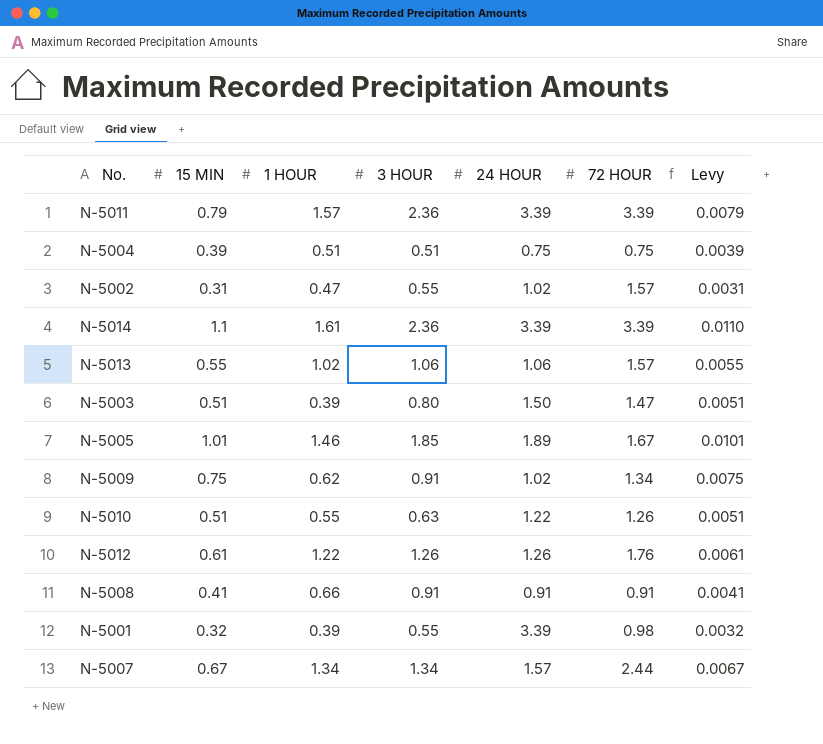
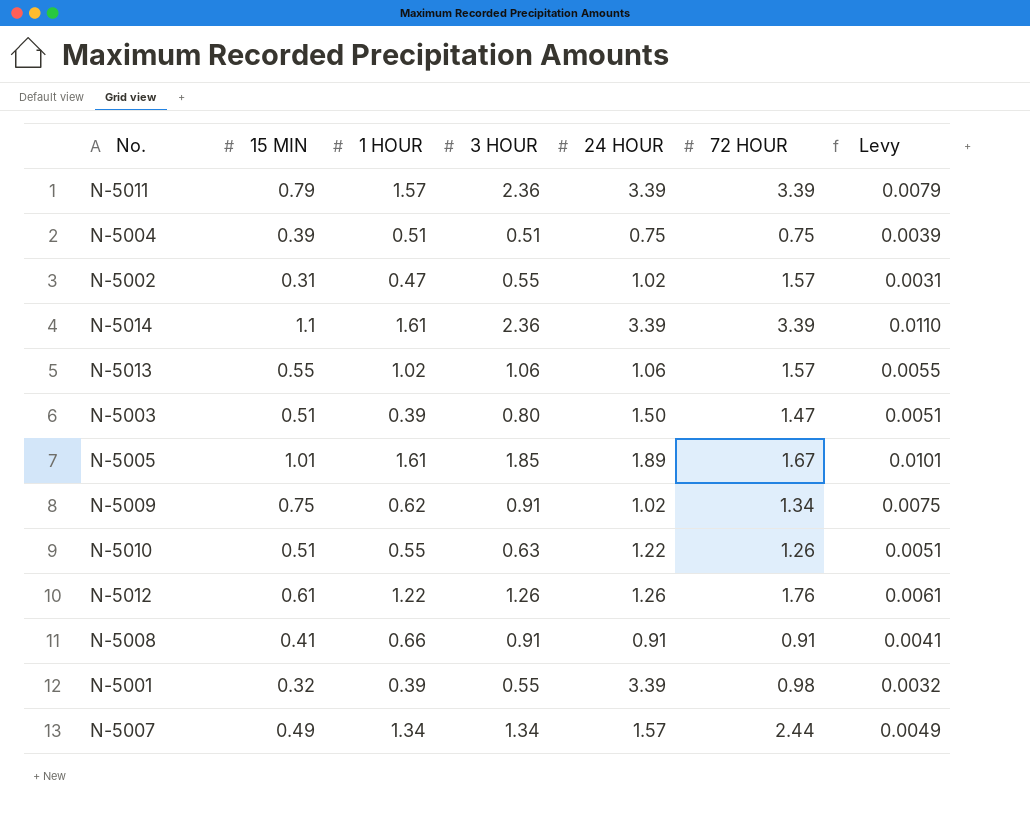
N-5005 | 1 HOUR: 1.46 -> 1.61
N-5007 | 15 MIN: 0.67 -> 0.49
N-5007 | Levy: 0.0067 -> 0.0049

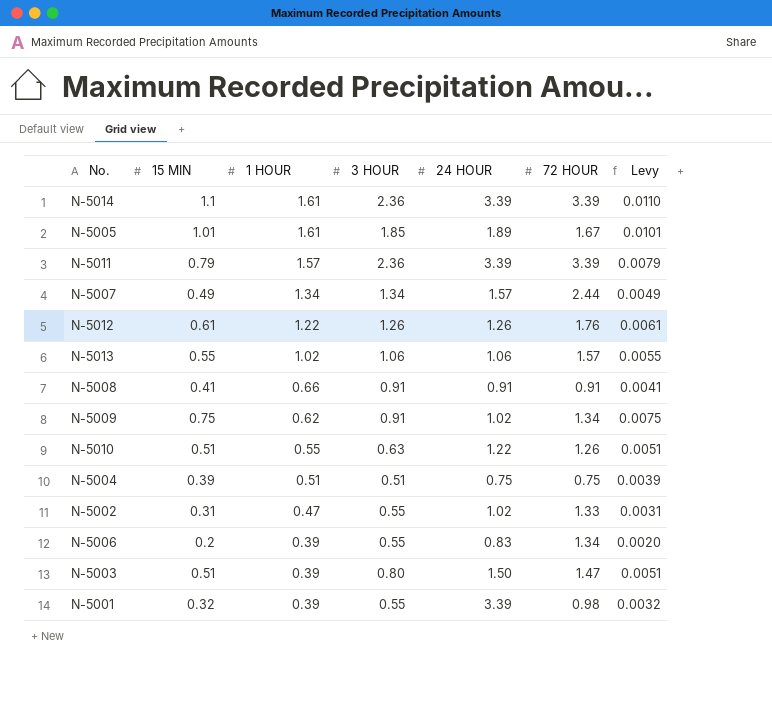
row order: none -> 1 HOUR descending
N-5002 | 72 HOUR: 1.57 -> 1.33
row N-5006: none -> 0.2 | 0.39 | 0.55 | 0.83 | 1.34 | 0.0020

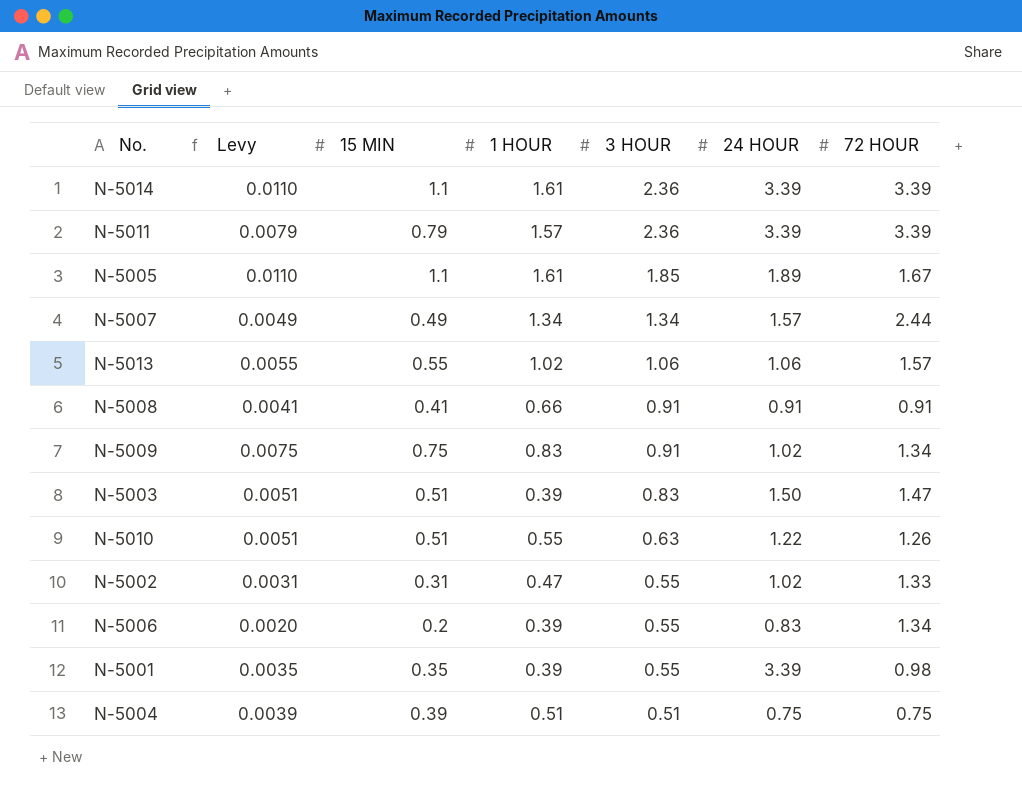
row order: 1 HOUR descending -> 3 HOUR descending
column Levy | position: 7 -> 2
row N-5012: 0.61 | 1.22 | 1.26 | 1.26 | 1.76 | 0.0061 -> none
N-5005 | Levy: 0.0101 -> 0.0110
N-5005 | 15 MIN: 1.01 -> 1.1
N-5009 | 1 HOUR: 0.62 -> 0.83
N-5003 | 3 HOUR: 0.80 -> 0.83
N-5001 | Levy: 0.0032 -> 0.0035
N-5001 | 15 MIN: 0.32 -> 0.35

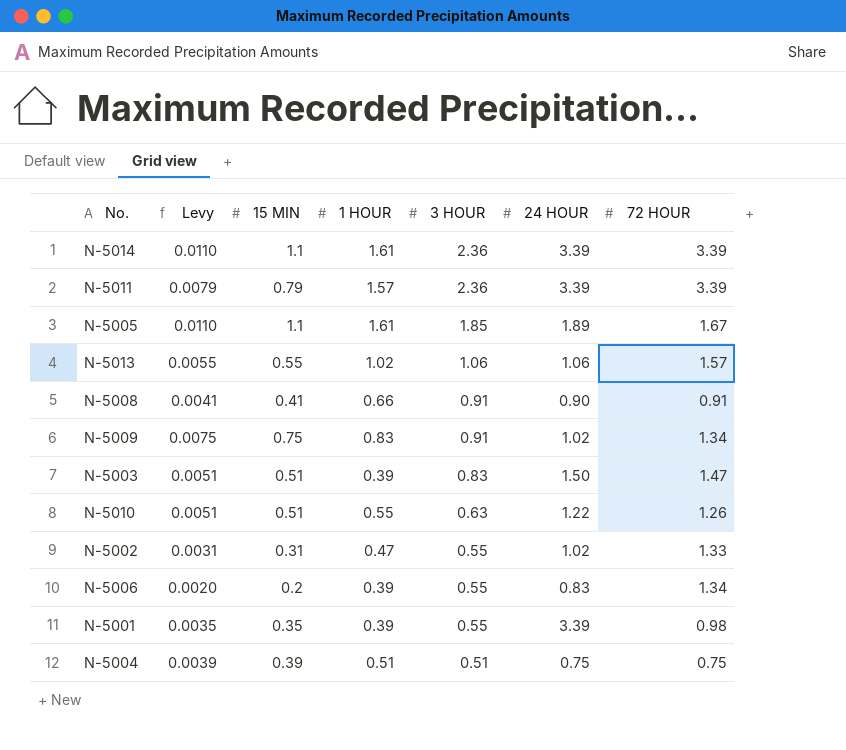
row N-5007: 0.0049 | 0.49 | 1.34 | 1.34 | 1.57 | 2.44 -> none
N-5008 | 24 HOUR: 0.91 -> 0.90

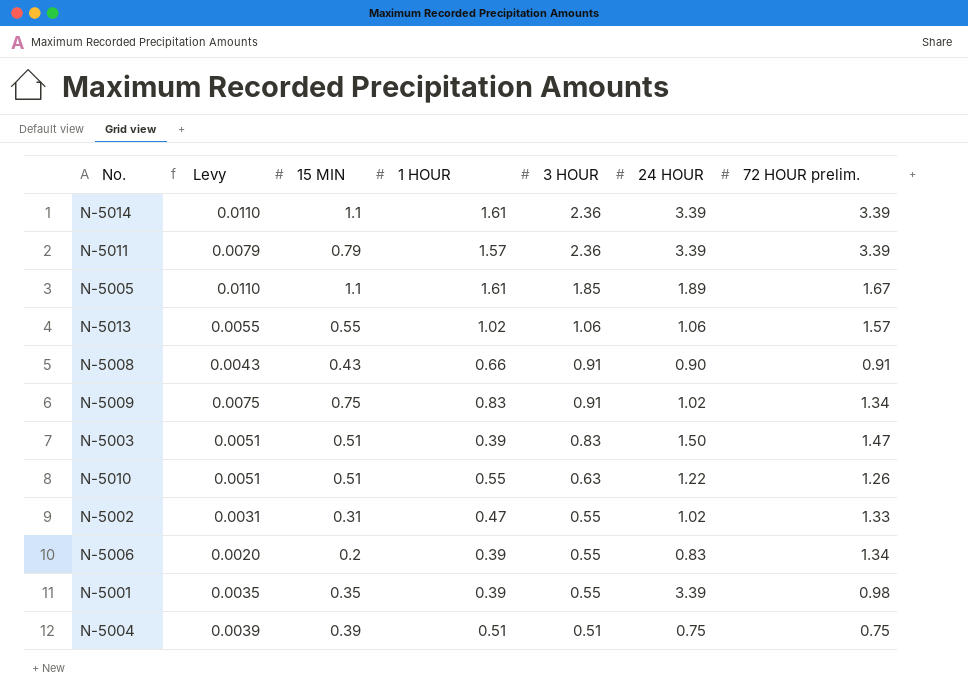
column name: 72 HOUR -> 72 HOUR prelim.
N-5008 | Levy: 0.0041 -> 0.0043
N-5008 | 15 MIN: 0.41 -> 0.43

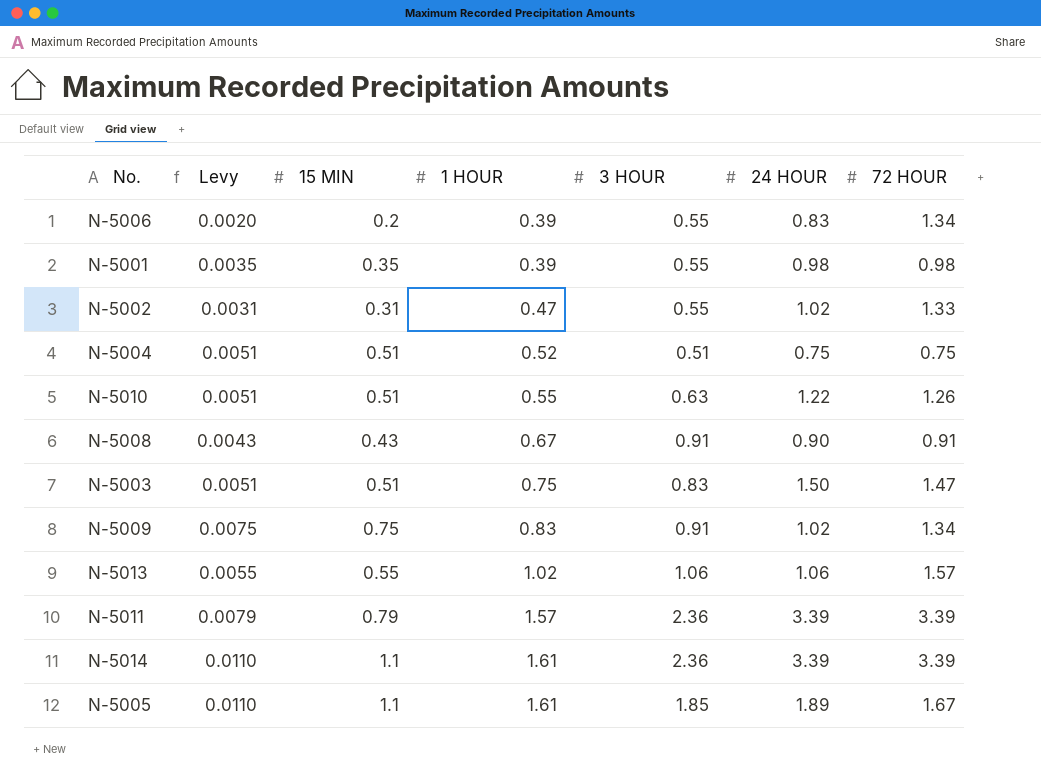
row order: 3 HOUR descending -> 1 HOUR ascending
column name: 72 HOUR prelim. -> 72 HOUR
N-5001 | 24 HOUR: 3.39 -> 0.98
N-5004 | Levy: 0.0039 -> 0.0051
N-5004 | 15 MIN: 0.39 -> 0.51
N-5004 | 1 HOUR: 0.51 -> 0.52
N-5008 | 1 HOUR: 0.66 -> 0.67
N-5003 | 1 HOUR: 0.39 -> 0.75

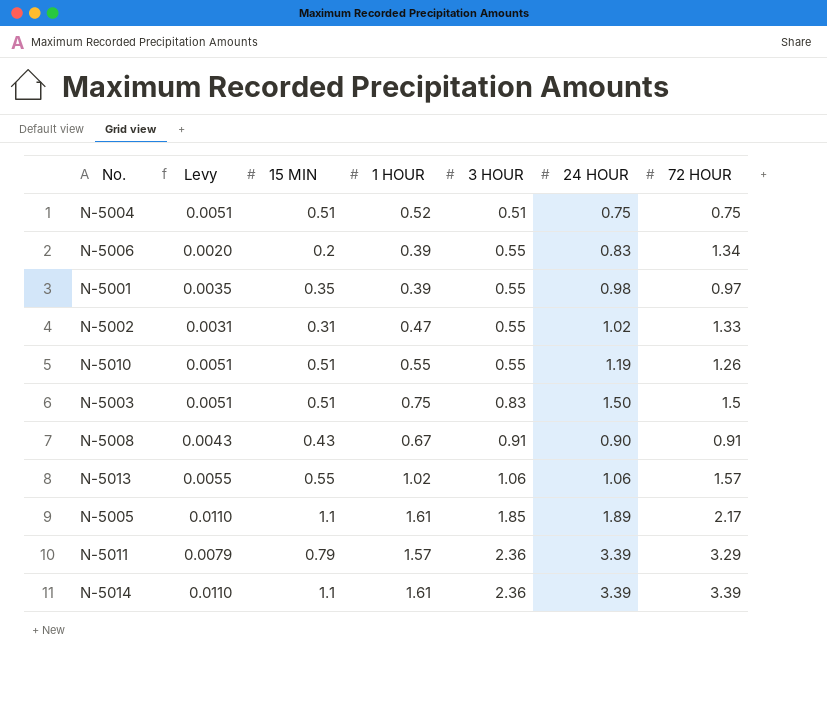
row order: 1 HOUR ascending -> 3 HOUR ascending
row N-5009: 0.0075 | 0.75 | 0.83 | 0.91 | 1.02 | 1.34 -> none
N-5001 | 72 HOUR: 0.98 -> 0.97
N-5010 | 3 HOUR: 0.63 -> 0.55
N-5010 | 24 HOUR: 1.22 -> 1.19
N-5003 | 72 HOUR: 1.47 -> 1.5
N-5005 | 72 HOUR: 1.67 -> 2.17
N-5011 | 72 HOUR: 3.39 -> 3.29

